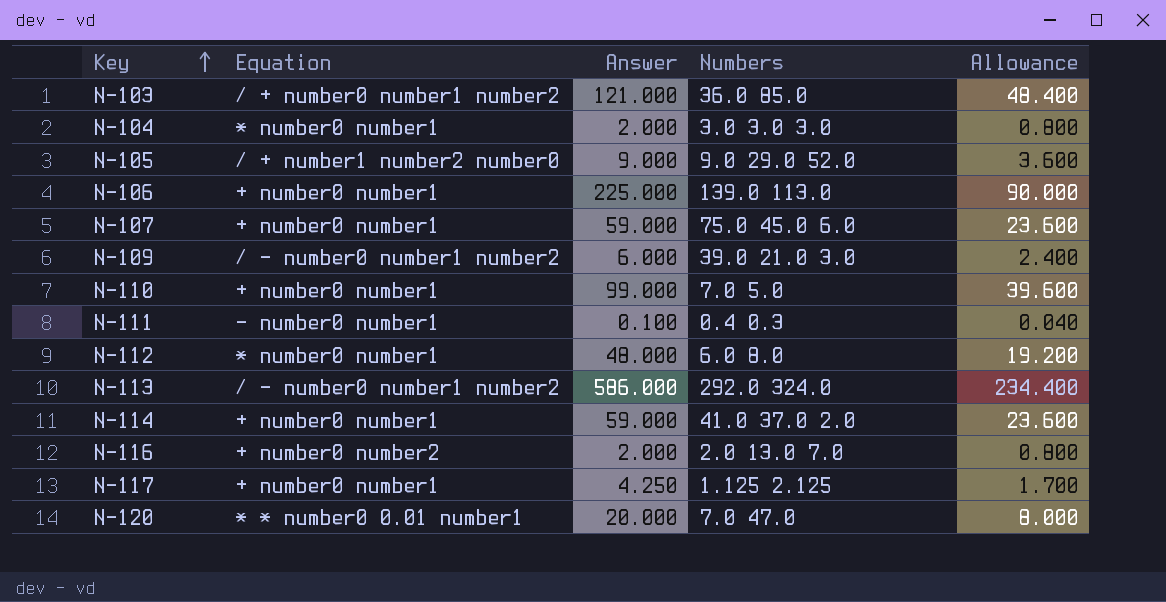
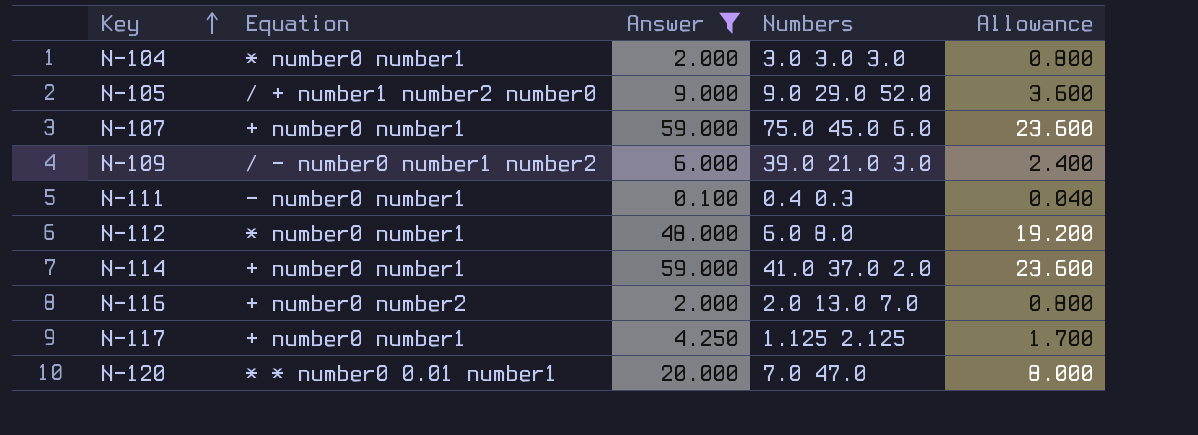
filter: none -> Answer <= 59.000

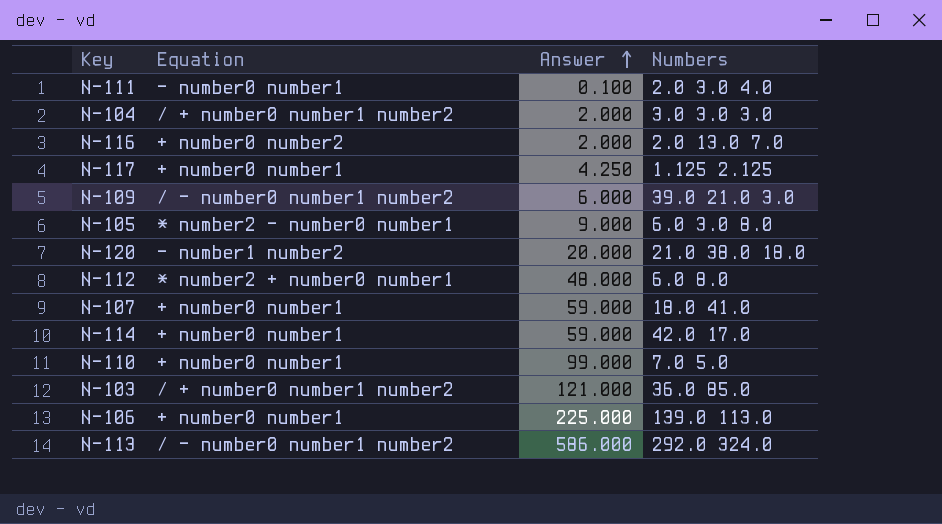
filter: Answer <= 59.000 -> none
row order: Key ascending -> Answer ascending
column Allowance | formula: [Answer] * 0.4 -> none
N-111 | Numbers: 0.4 0.3 -> 2.0 3.0 4.0
N-104 | Equation: * number0 number1 -> / + number0 number1 number2
N-105 | Equation: / + number1 number2 number0 -> * number2 - number0 number1
N-105 | Numbers: 9.0 29.0 52.0 -> 6.0 3.0 8.0
N-120 | Equation: * * number0 0.01 number1 -> - number1 number2
N-120 | Numbers: 7.0 47.0 -> 21.0 38.0 18.0
N-112 | Equation: * number0 number1 -> * number2 + number0 number1
N-107 | Numbers: 75.0 45.0 6.0 -> 18.0 41.0
N-114 | Numbers: 41.0 37.0 2.0 -> 42.0 17.0

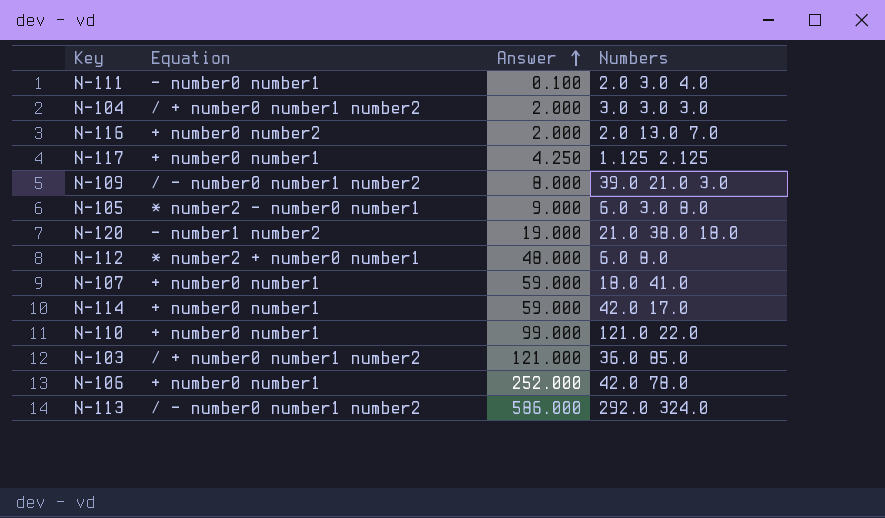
N-109 | Answer: 6.000 -> 8.000
N-120 | Answer: 20.000 -> 19.000
N-110 | Numbers: 7.0 5.0 -> 121.0 22.0
N-106 | Answer: 225.000 -> 252.000
N-106 | Numbers: 139.0 113.0 -> 42.0 78.0

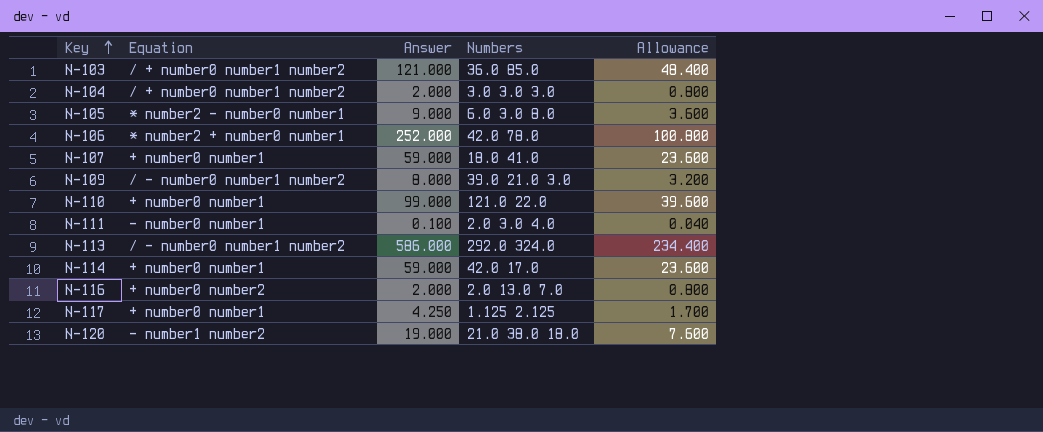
row order: Answer ascending -> Key ascending
column Allowance | formula: none -> [Answer] * 0.4
row N-112: * number2 + number0 number1 | 48.000 | 6.0 8.0 -> none
N-106 | Equation: + number0 number1 -> * number2 + number0 number1

